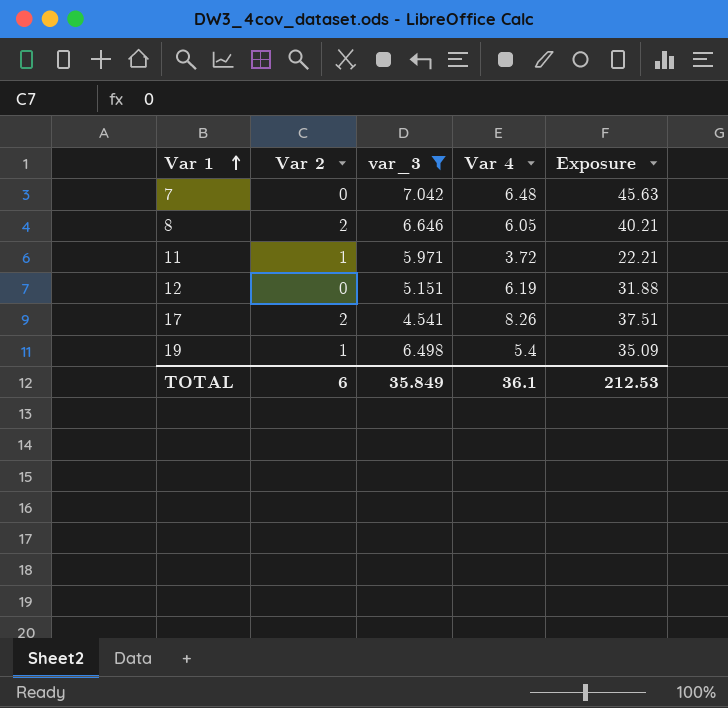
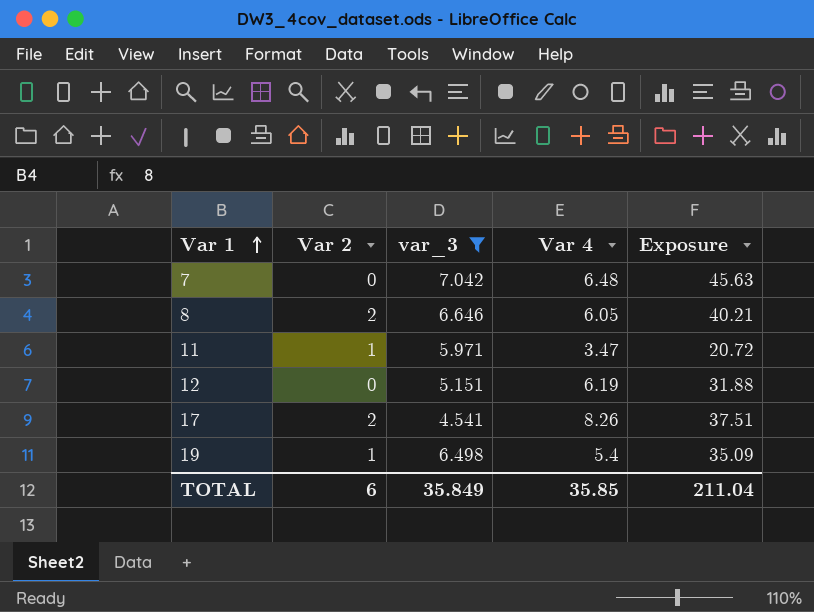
11 | Var 4: 3.72 -> 3.47
11 | Exposure: 22.21 -> 20.72
TOTAL | Var 4: 36.1 -> 35.85
TOTAL | Exposure: 212.53 -> 211.04

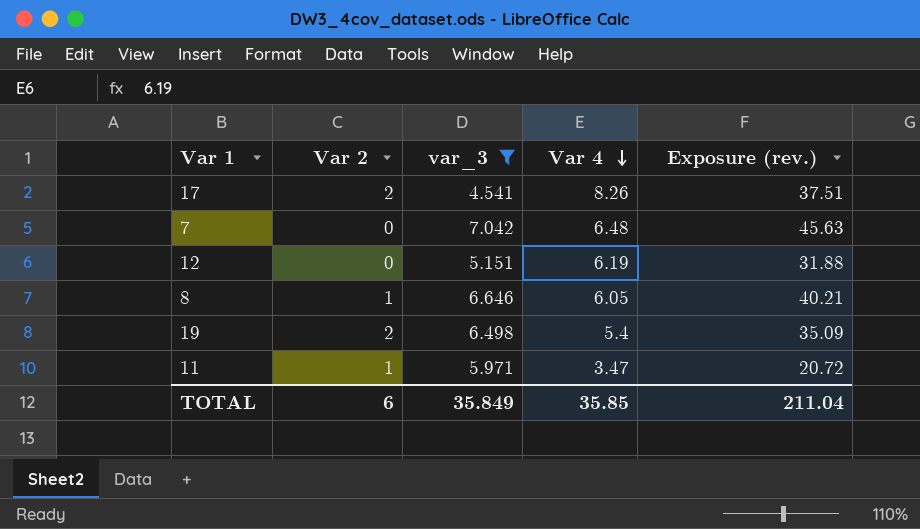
row order: Var 1 ascending -> Var 4 descending
column name: Exposure -> Exposure (rev.)
8 | Var 2: 2 -> 1
19 | Var 2: 1 -> 2

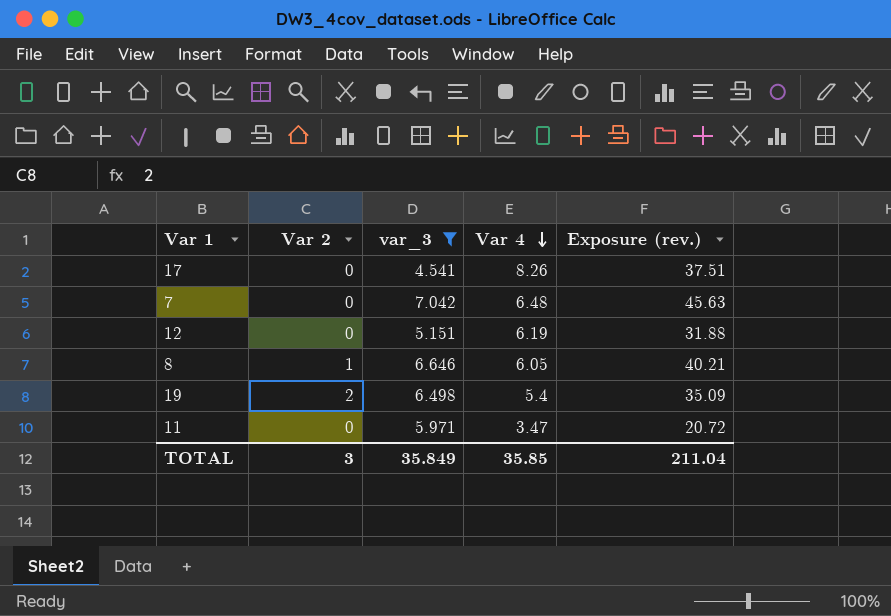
17 | Var 2: 2 -> 0
11 | Var 2: 1 -> 0
TOTAL | Var 2: 6 -> 3

